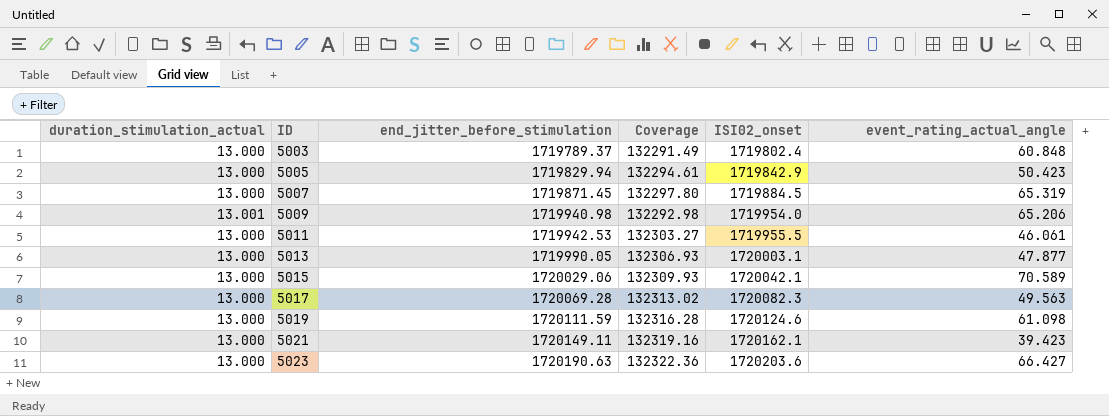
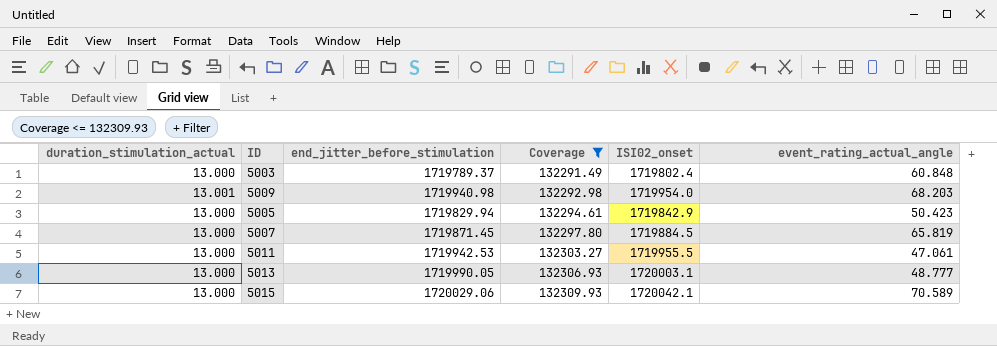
filter: none -> Coverage <= 132309.93
row order: ID ascending -> Coverage ascending
5009 | event_rating_actual_angle: 65.206 -> 68.203
5007 | event_rating_actual_angle: 65.319 -> 65.819
5011 | event_rating_actual_angle: 46.061 -> 47.061
5013 | event_rating_actual_angle: 47.877 -> 48.777

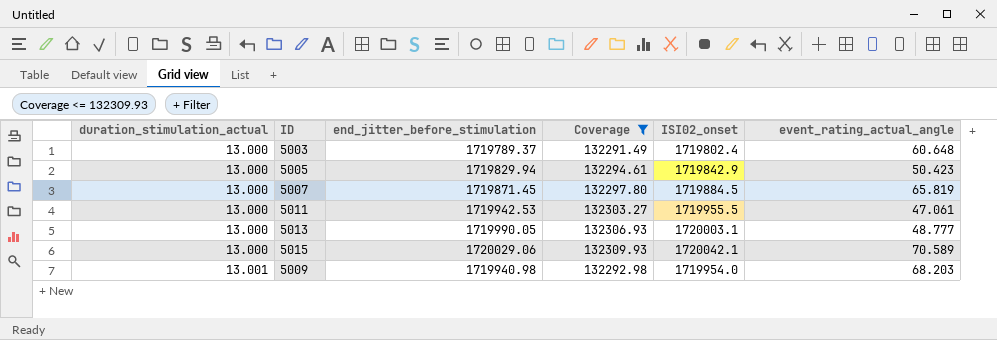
row order: Coverage ascending -> duration_stimulation_actual ascending
5003 | event_rating_actual_angle: 60.848 -> 60.648

